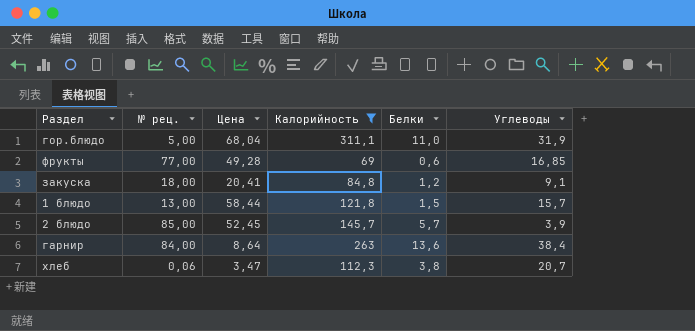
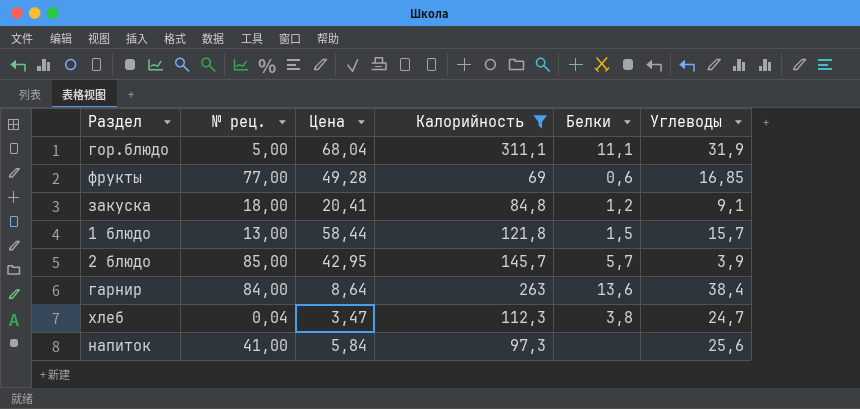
гор.блюдо | Белки: 11,0 -> 11,1
2 блюдо | Цена: 52,45 -> 42,95
хлеб | № рец.: 0,06 -> 0,04
хлеб | Углеводы: 20,7 -> 24,7
row напиток: none -> 41,00 | 5,84 | 97,3 | none | 25,6

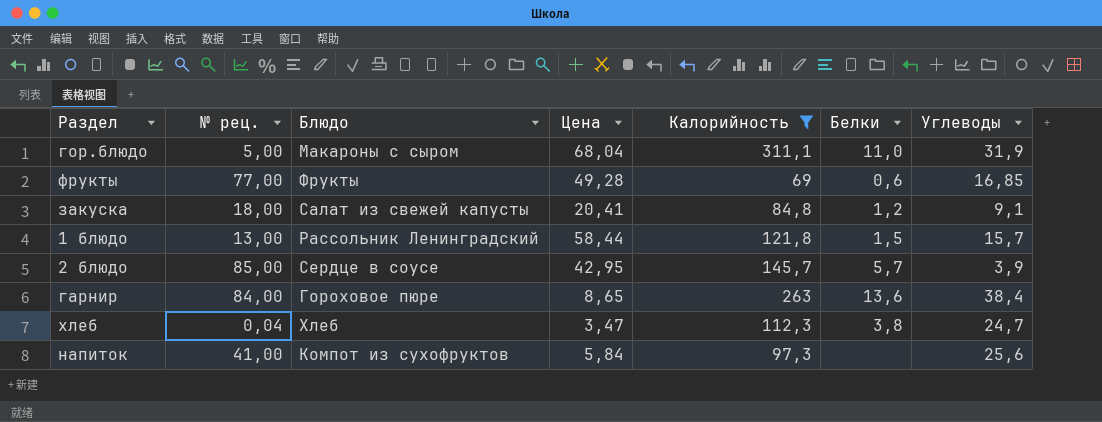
column Блюдо | position: none -> 3
гор.блюдо | Белки: 11,1 -> 11,0
гарнир | Цена: 8,64 -> 8,65

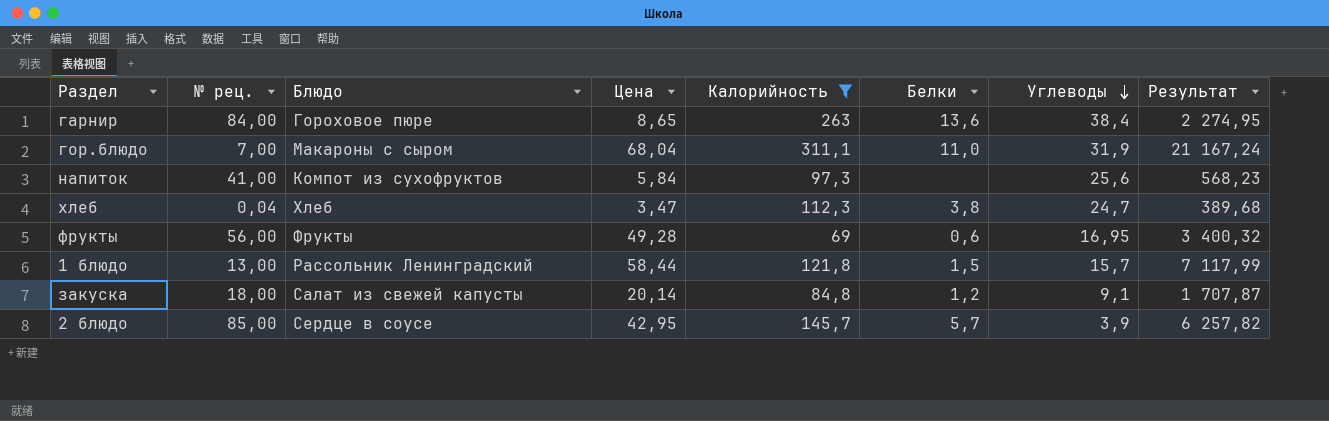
row order: none -> Углеводы descending
column Результат | formula: none -> [Цена] * [Калорийность]
гор.блюдо | № рец.: 5,00 -> 7,00
фрукты | № рец.: 77,00 -> 56,00
фрукты | Углеводы: 16,85 -> 16,95
закуска | Цена: 20,41 -> 20,14

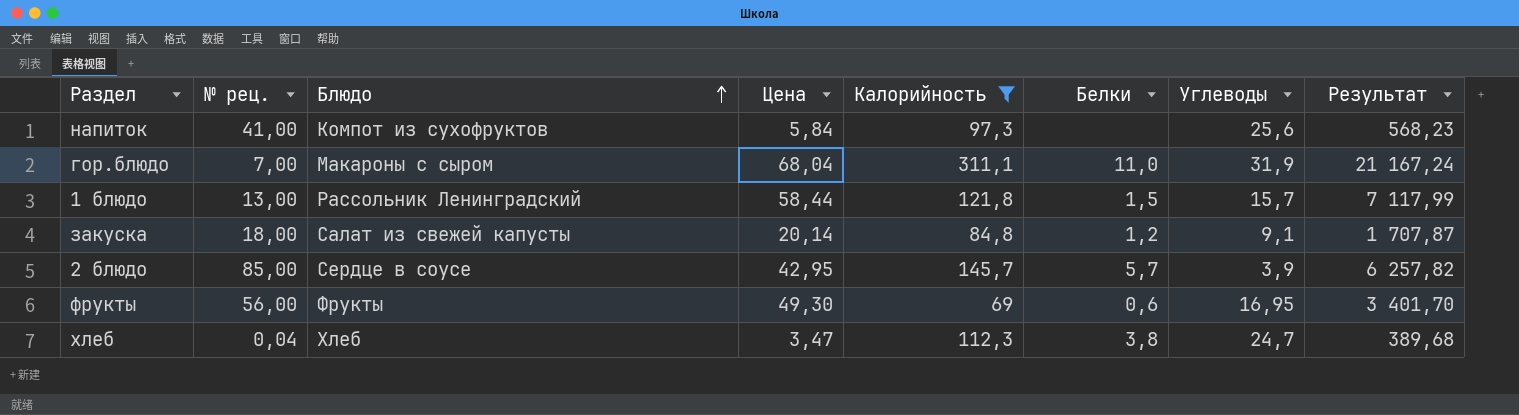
row order: Углеводы descending -> Блюдо ascending
row гарнир: 84,00 | Гороховое пюре | 8,65 | 263 | 13,6 | 38,4 | 2 274,95 -> none
фрукты | Цена: 49,28 -> 49,30
фрукты | Результат: 3 400,32 -> 3 401,70

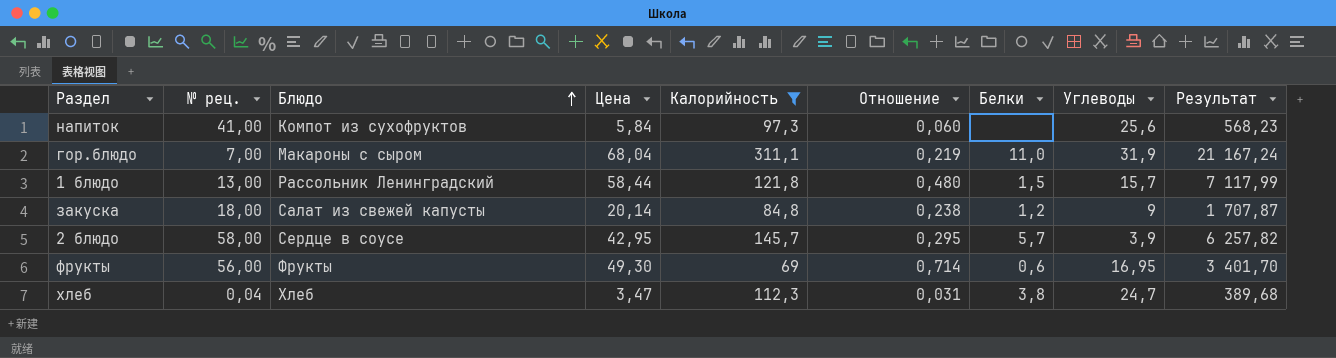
column Отношение | formula: none -> [Цена] / [Калорийность]
закуска | Углеводы: 9,1 -> 9
2 блюдо | № рец.: 85,00 -> 58,00

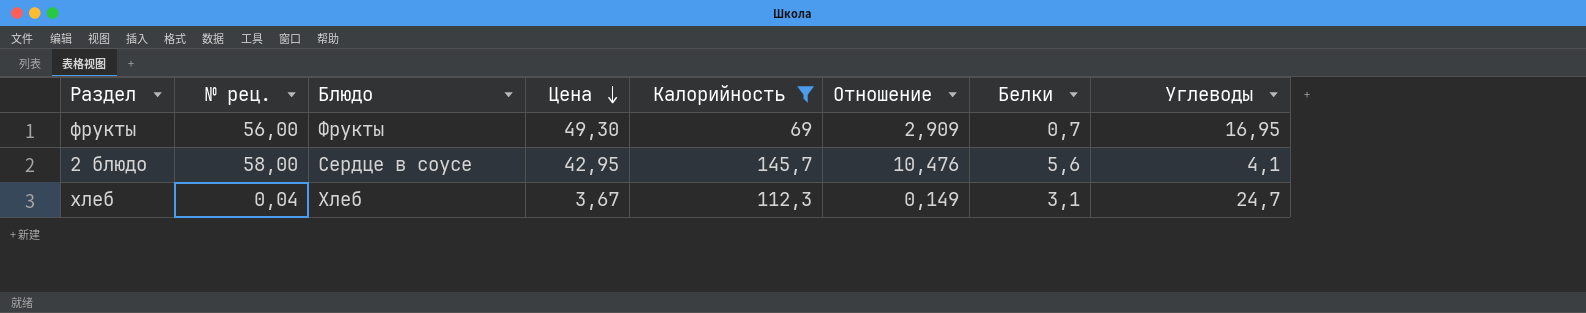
row order: Блюдо ascending -> Цена descending
column Результат | formula: [Цена] * [Калорийность] -> none
column Отношение | formula: [Цена] / [Калорийность] -> [Цена] / [Углеводы]
row напиток: 41,00 | Компот из сухофруктов | 5,84 | 97,3 | 0,060 | none | 25,6 | 568,23 -> none
row гор.блюдо: 7,00 | Макароны с сыром | 68,04 | 311,1 | 0,219 | 11,0 | 31,9 | 21 167,24 -> none
row 1 блюдо: 13,00 | Рассольник Ленинградский | 58,44 | 121,8 | 0,480 | 1,5 | 15,7 | 7 117,99 -> none
row закуска: 18,00 | Салат из свежей капусты | 20,14 | 84,8 | 0,238 | 1,2 | 9 | 1 707,87 -> none
фрукты | Белки: 0,6 -> 0,7
2 блюдо | Белки: 5,7 -> 5,6
2 блюдо | Углеводы: 3,9 -> 4,1
хлеб | Цена: 3,47 -> 3,67
хлеб | Белки: 3,8 -> 3,1

